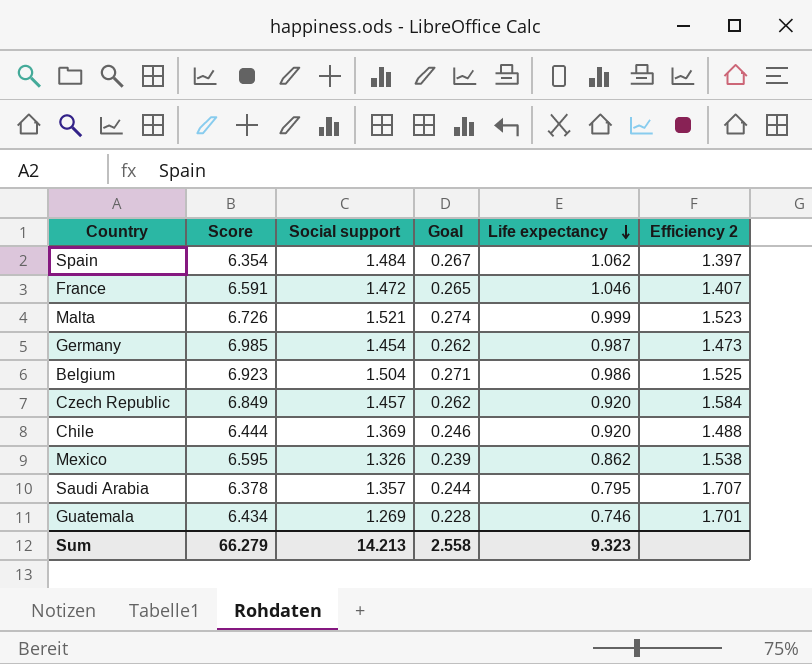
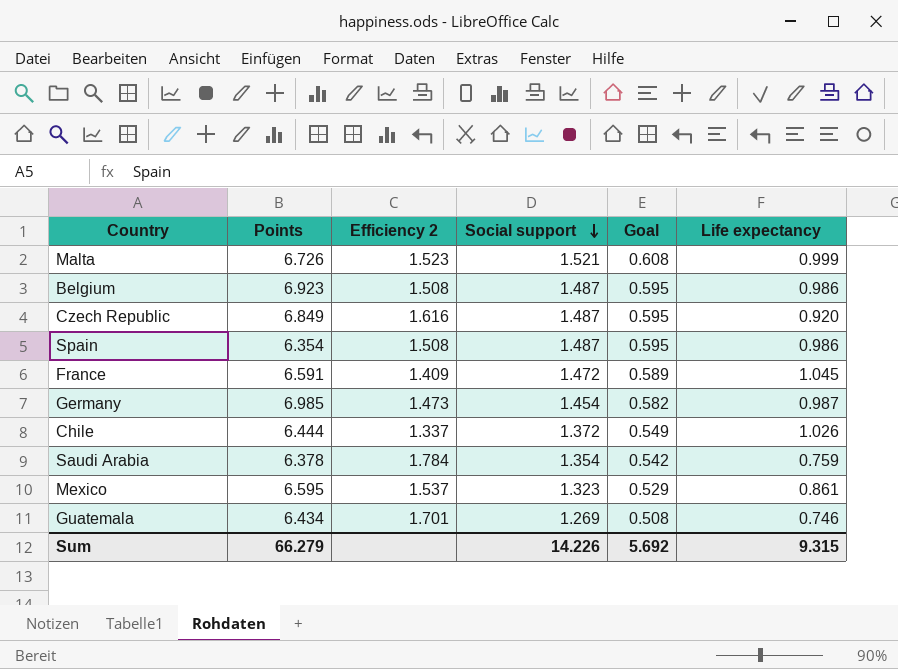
row order: Life expectancy descending -> Social support descending
column name: Score -> Points
column Efficiency 2 | position: 6 -> 3
column Goal | formula: [Social support] * 0.18 -> [Social support] * 0.4
Belgium | Efficiency 2: 1.525 -> 1.508
Belgium | Social support: 1.504 -> 1.487
Czech Republic | Efficiency 2: 1.584 -> 1.616
Czech Republic | Social support: 1.457 -> 1.487
Spain | Efficiency 2: 1.397 -> 1.508
Spain | Social support: 1.484 -> 1.487
Spain | Life expectancy: 1.062 -> 0.986
France | Efficiency 2: 1.407 -> 1.409
France | Life expectancy: 1.046 -> 1.045
Chile | Efficiency 2: 1.488 -> 1.337
Chile | Social support: 1.369 -> 1.372
Chile | Life expectancy: 0.920 -> 1.026
Saudi Arabia | Efficiency 2: 1.707 -> 1.784
Saudi Arabia | Social support: 1.357 -> 1.354
Saudi Arabia | Life expectancy: 0.795 -> 0.759
Mexico | Efficiency 2: 1.538 -> 1.537
Mexico | Social support: 1.326 -> 1.323
Mexico | Life expectancy: 0.862 -> 0.861
Sum | Social support: 14.213 -> 14.226
Sum | Goal: 2.558 -> 5.692
Sum | Life expectancy: 9.323 -> 9.315

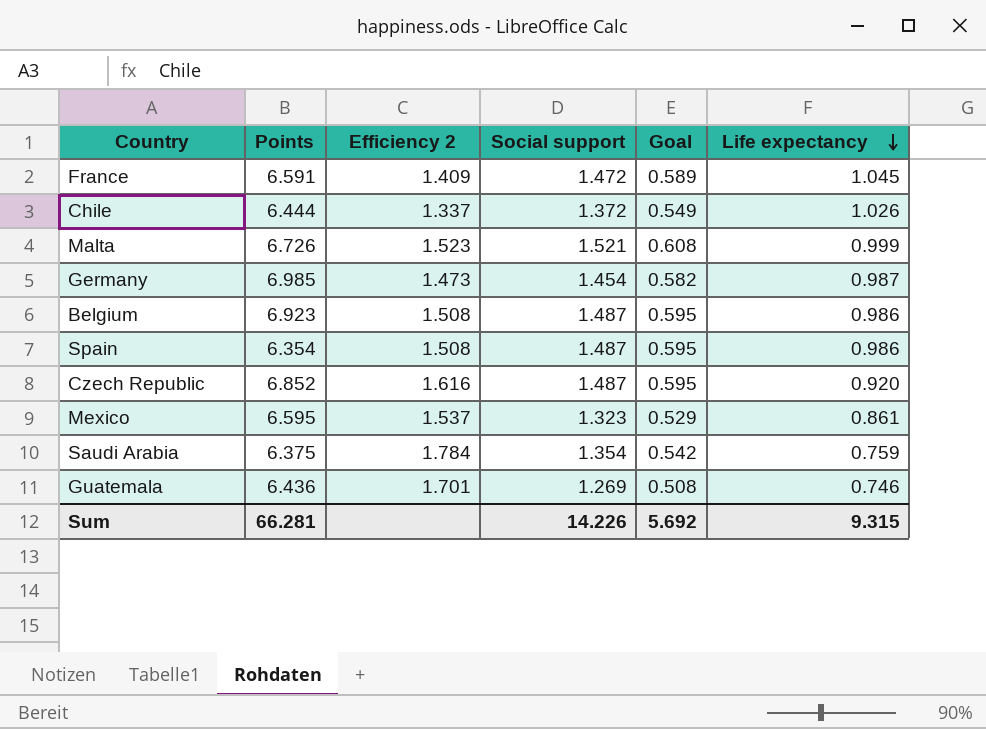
row order: Social support descending -> Life expectancy descending
Czech Republic | Points: 6.849 -> 6.852
Saudi Arabia | Points: 6.378 -> 6.375
Guatemala | Points: 6.434 -> 6.436
Sum | Points: 66.279 -> 66.281

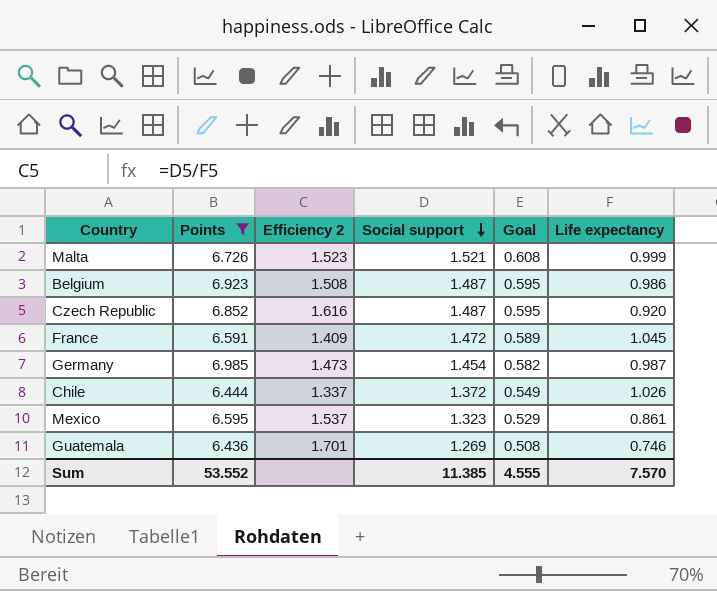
filter: none -> Points >= 6.436
row order: Life expectancy descending -> Social support descending
Sum | Points: 66.281 -> 53.552
Sum | Social support: 14.226 -> 11.385
Sum | Goal: 5.692 -> 4.555
Sum | Life expectancy: 9.315 -> 7.570

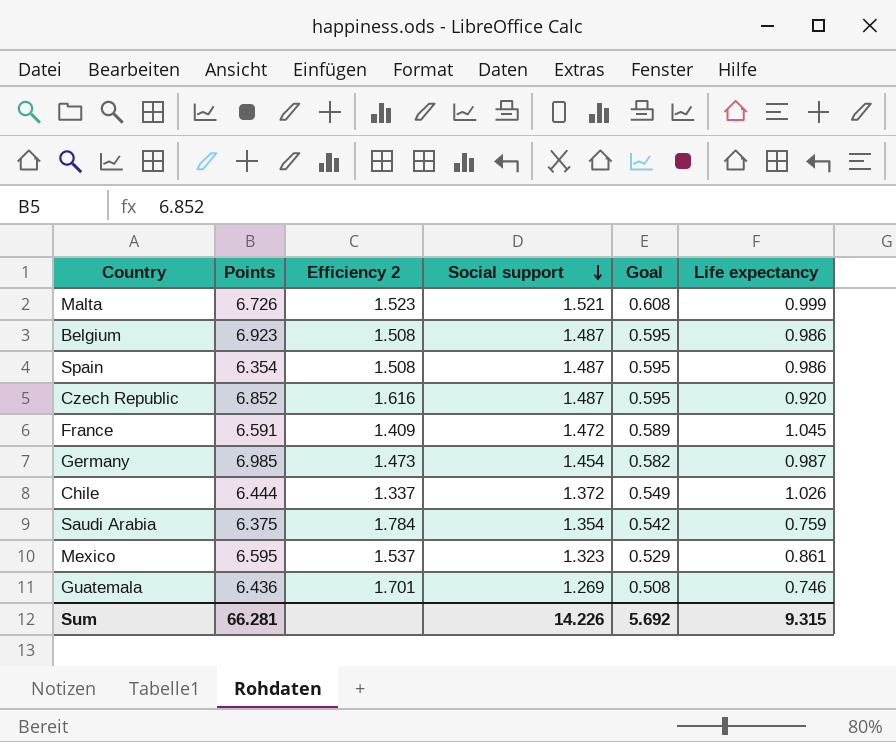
filter: Points >= 6.436 -> none
Sum | Points: 53.552 -> 66.281
Sum | Social support: 11.385 -> 14.226
Sum | Goal: 4.555 -> 5.692
Sum | Life expectancy: 7.570 -> 9.315

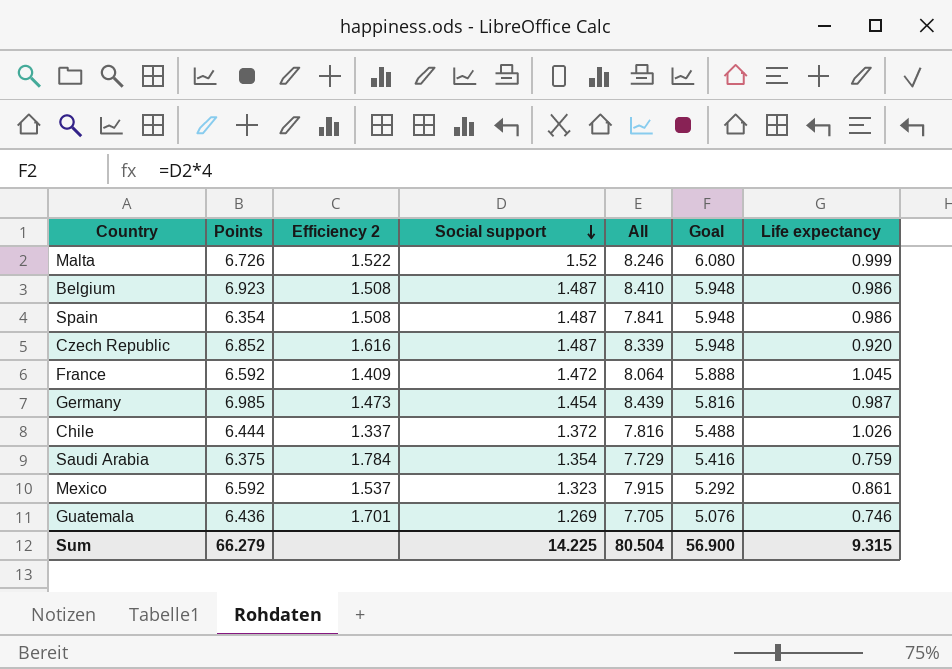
column All | formula: none -> [Points] + [Social support]
column Goal | formula: [Social support] * 0.4 -> [Social support] * 4
Malta | Efficiency 2: 1.523 -> 1.522
Malta | Social support: 1.521 -> 1.52
France | Points: 6.591 -> 6.592
Mexico | Points: 6.595 -> 6.592
Sum | Points: 66.281 -> 66.279
Sum | Social support: 14.226 -> 14.225
Sum | Goal: 5.692 -> 56.900

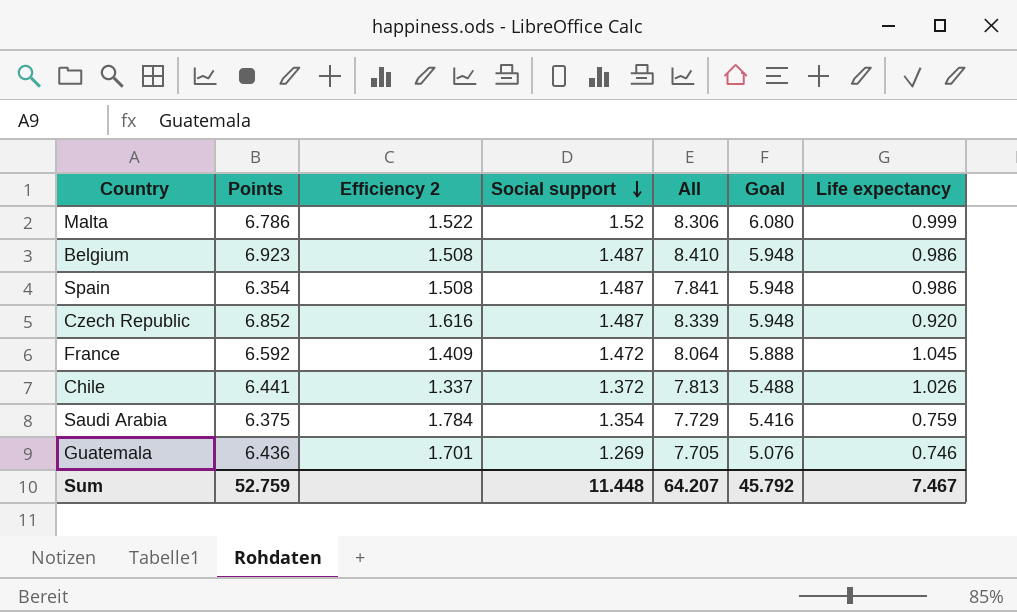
row Germany: 6.985 | 1.473 | 1.454 | 8.439 | 5.816 | 0.987 -> none
row Mexico: 6.592 | 1.537 | 1.323 | 7.915 | 5.292 | 0.861 -> none
Malta | Points: 6.726 -> 6.786
Malta | All: 8.246 -> 8.306
Chile | Points: 6.444 -> 6.441
Chile | All: 7.816 -> 7.813
Sum | Points: 66.279 -> 52.759
Sum | Social support: 14.225 -> 11.448
Sum | All: 80.504 -> 64.207
Sum | Goal: 56.900 -> 45.792
Sum | Life expectancy: 9.315 -> 7.467

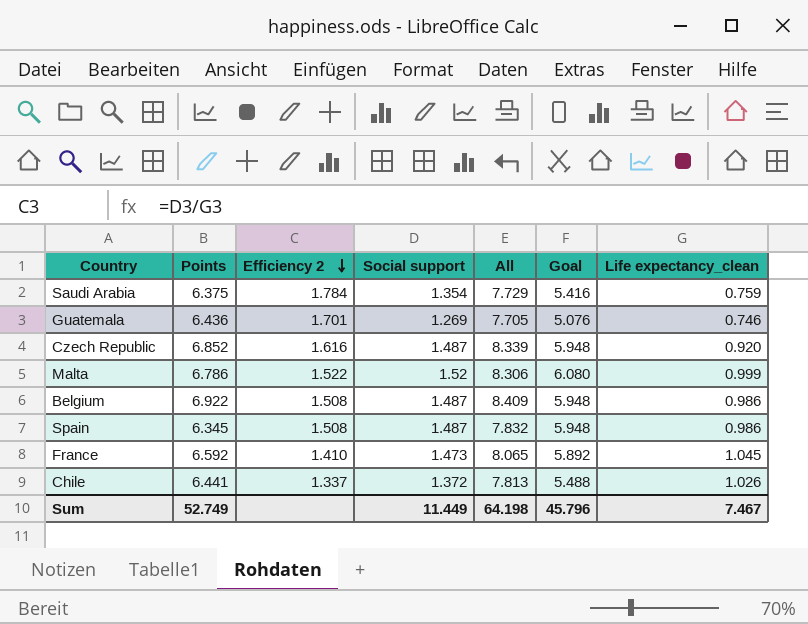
row order: Social support descending -> Efficiency 2 descending
column name: Life expectancy -> Life expectancy_clean
Belgium | Points: 6.923 -> 6.922
Belgium | All: 8.410 -> 8.409
Spain | Points: 6.354 -> 6.345
Spain | All: 7.841 -> 7.832
France | Efficiency 2: 1.409 -> 1.410
France | Social support: 1.472 -> 1.473
France | All: 8.064 -> 8.065
France | Goal: 5.888 -> 5.892
Sum | Points: 52.759 -> 52.749
Sum | Social support: 11.448 -> 11.449
Sum | All: 64.207 -> 64.198
Sum | Goal: 45.792 -> 45.796

